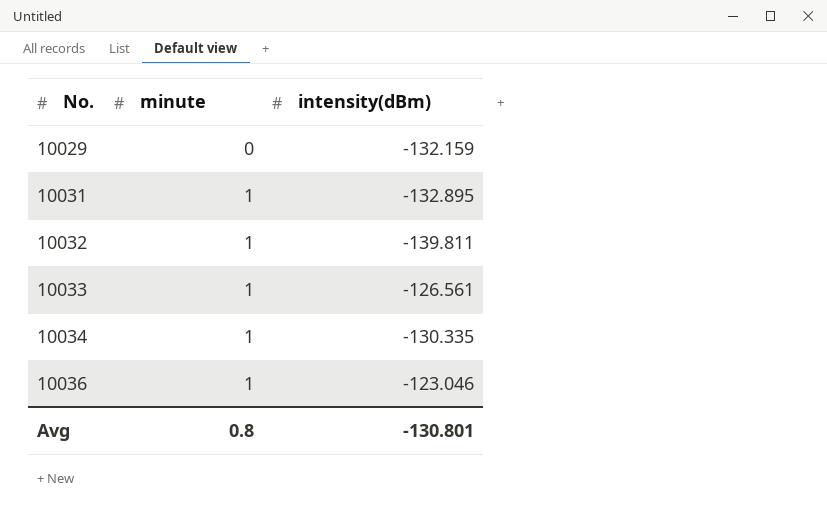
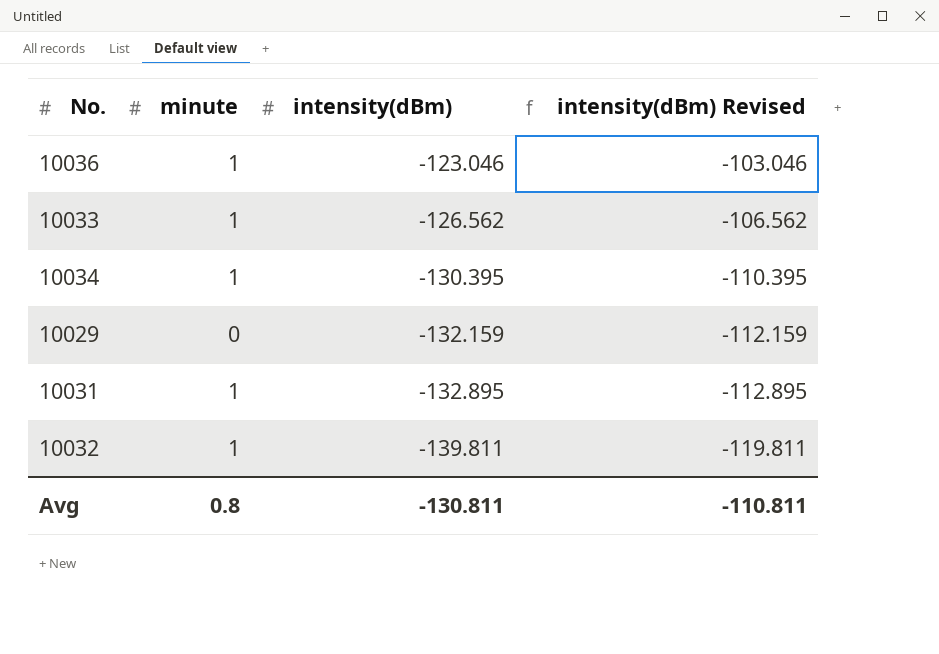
row order: No. ascending -> intensity(dBm) descending
column intensity(dBm) Revised | formula: none -> [intensity(dBm)] + 20
10033 | intensity(dBm): -126.561 -> -126.562
10034 | intensity(dBm): -130.335 -> -130.395
Avg | intensity(dBm): -130.801 -> -130.811

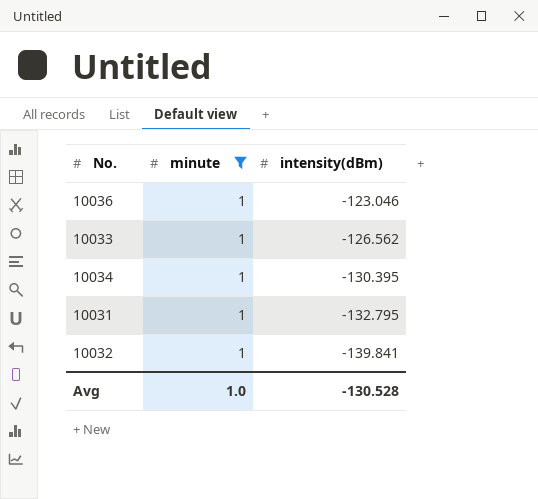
filter: none -> minute = 1
column intensity(dBm) Revised | formula: [intensity(dBm)] + 20 -> none
10031 | intensity(dBm): -132.895 -> -132.795
10032 | intensity(dBm): -139.811 -> -139.841
Avg | minute: 0.8 -> 1.0
Avg | intensity(dBm): -130.811 -> -130.528

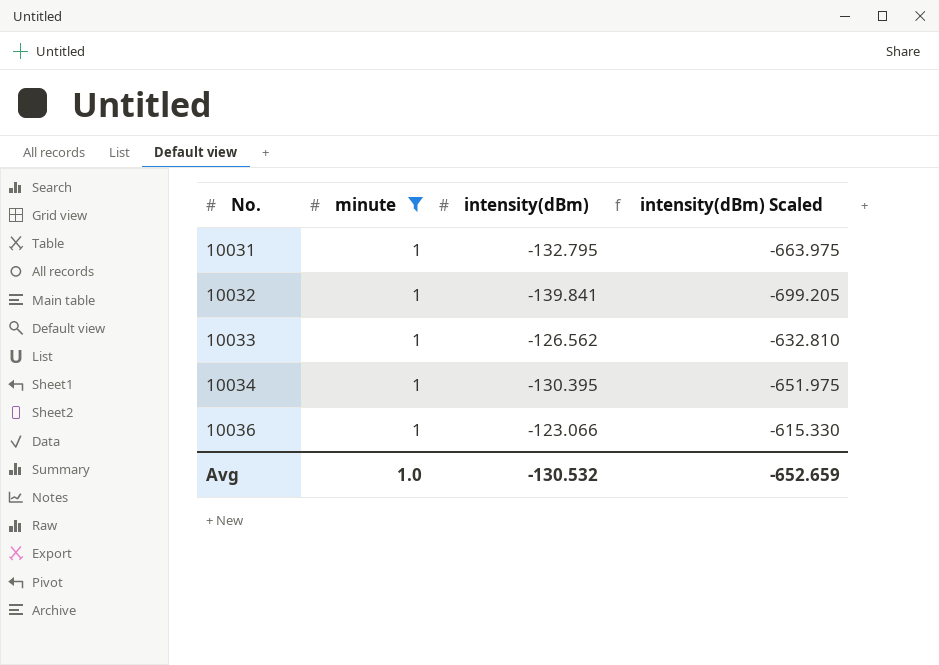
row order: intensity(dBm) descending -> No. ascending
column intensity(dBm) Scaled | formula: none -> [intensity(dBm)] * 5
10036 | intensity(dBm): -123.046 -> -123.066
Avg | intensity(dBm): -130.528 -> -130.532

